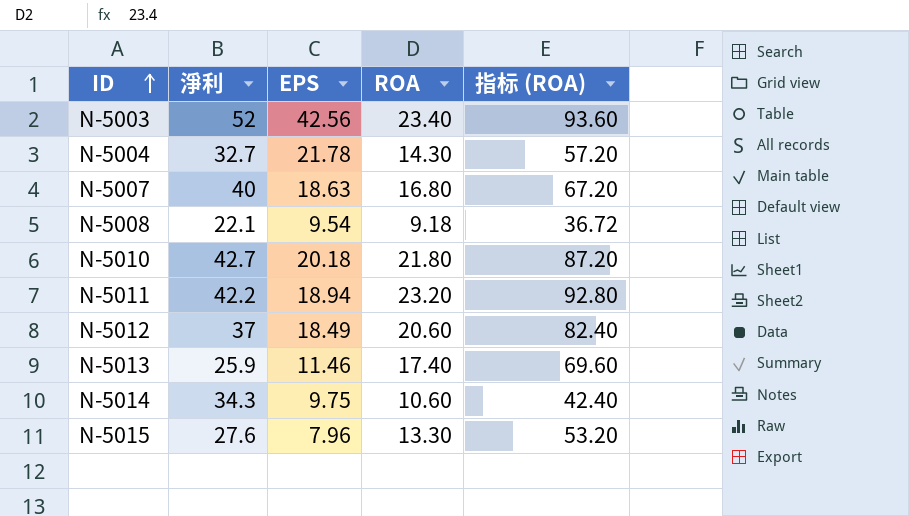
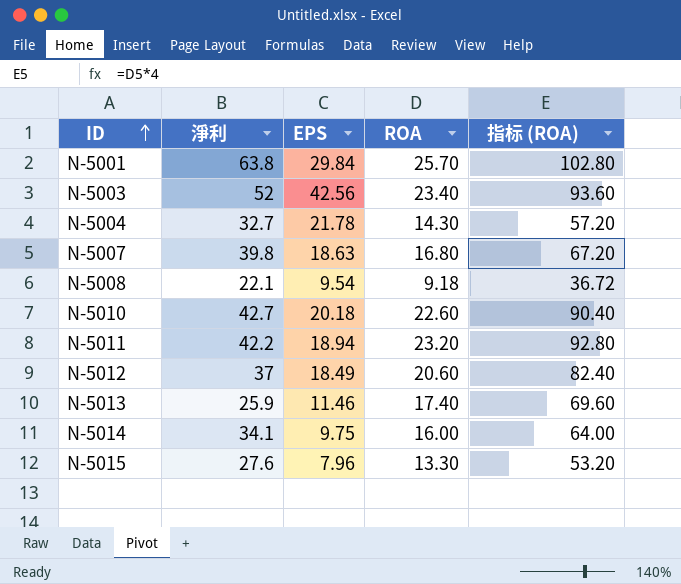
row N-5001: none -> 63.8 | 29.84 | 25.70 | 102.80
N-5007 | 淨利: 40 -> 39.8
N-5010 | ROA: 21.80 -> 22.60
N-5010 | 指标 (ROA): 87.20 -> 90.40
N-5014 | 淨利: 34.3 -> 34.1
N-5014 | ROA: 10.60 -> 16.00
N-5014 | 指标 (ROA): 42.40 -> 64.00

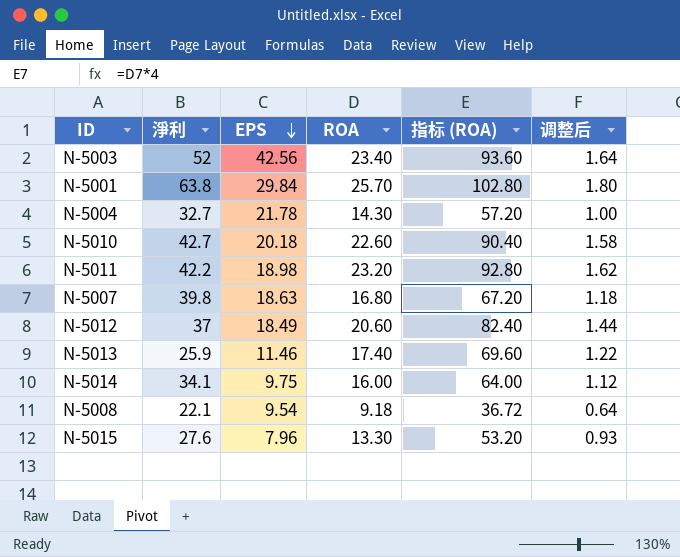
row order: ID ascending -> EPS descending
column 调整后 | formula: none -> [ROA] * 0.07
N-5011 | EPS: 18.94 -> 18.98

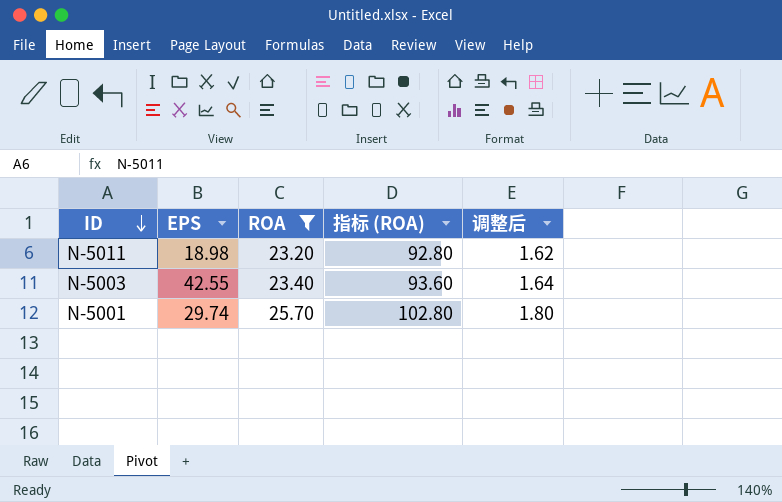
filter: none -> ROA >= 23.20
row order: EPS descending -> ID descending
column 淨利 | position: 2 -> none
N-5003 | EPS: 42.56 -> 42.55
N-5001 | EPS: 29.84 -> 29.74

